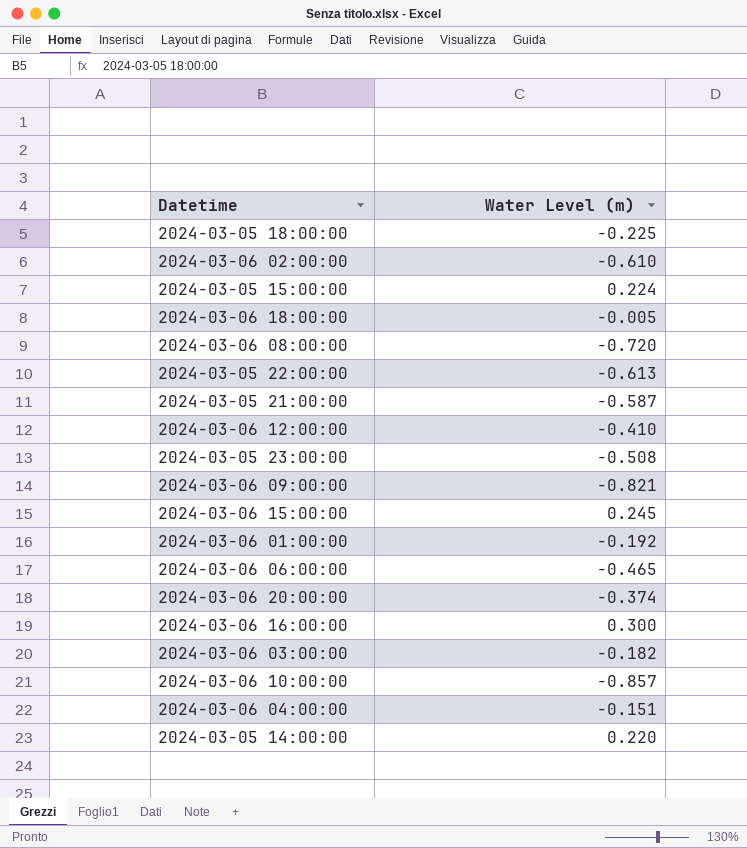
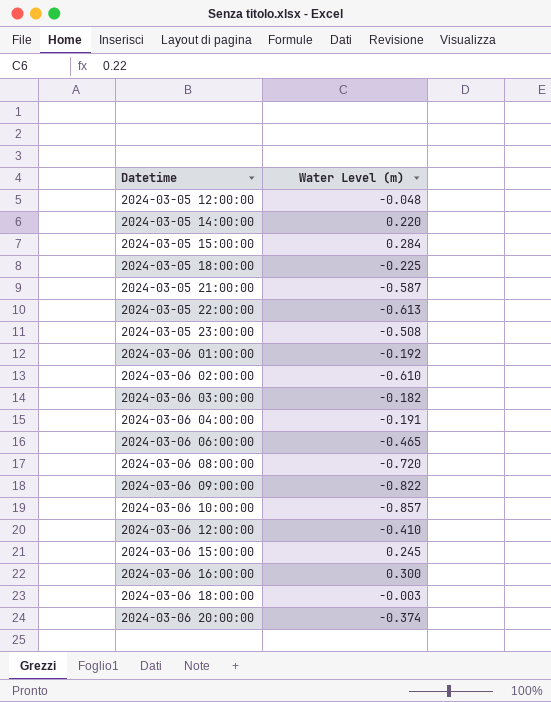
row order: none -> Datetime ascending
row 2024-03-05 12:00:00: none -> -0.048
2024-03-05 15:00:00 | Water Level (m): 0.224 -> 0.284
2024-03-06 04:00:00 | Water Level (m): -0.151 -> -0.191
2024-03-06 09:00:00 | Water Level (m): -0.821 -> -0.822
2024-03-06 18:00:00 | Water Level (m): -0.005 -> -0.003

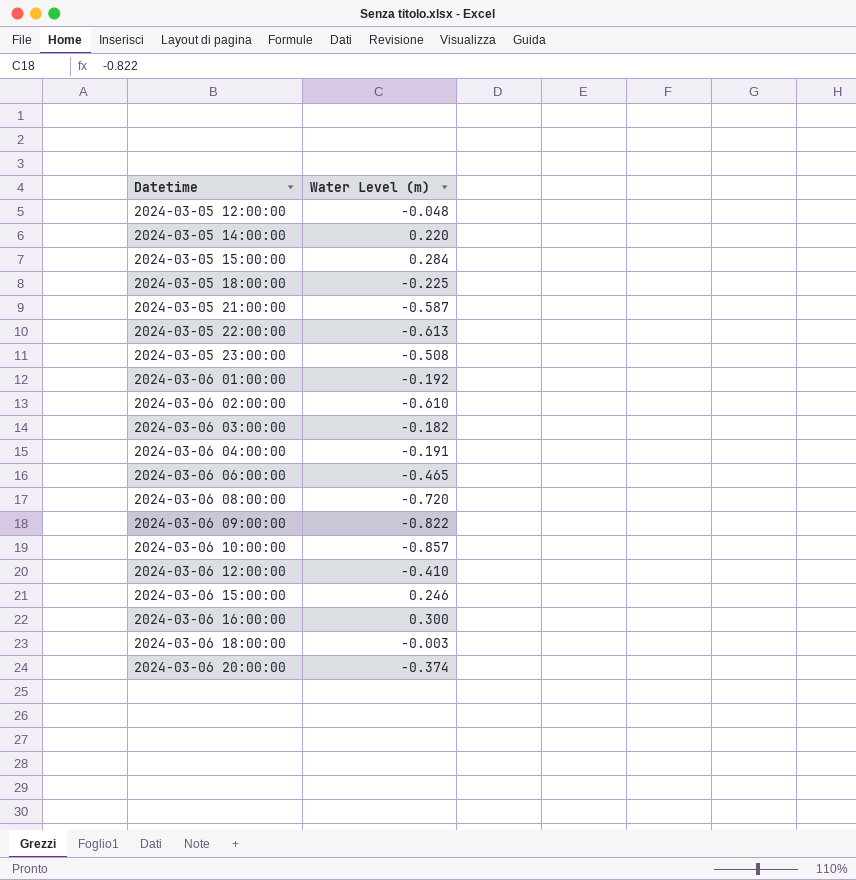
2024-03-06 15:00:00 | Water Level (m): 0.245 -> 0.246

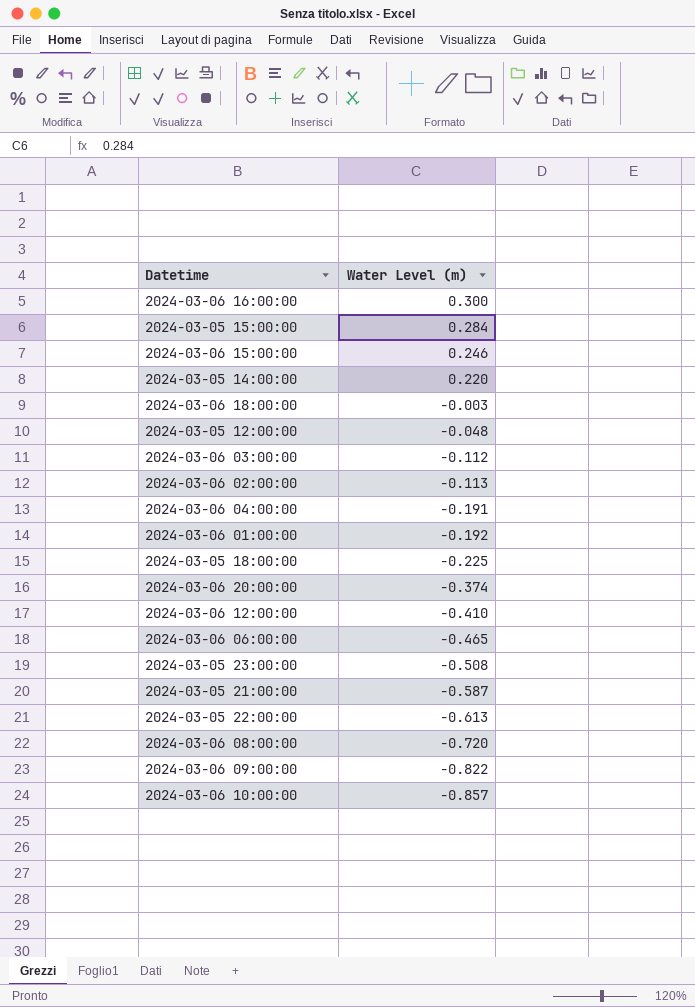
row order: Datetime ascending -> Water Level (m) descending
2024-03-06 03:00:00 | Water Level (m): -0.182 -> -0.112
2024-03-06 02:00:00 | Water Level (m): -0.610 -> -0.113

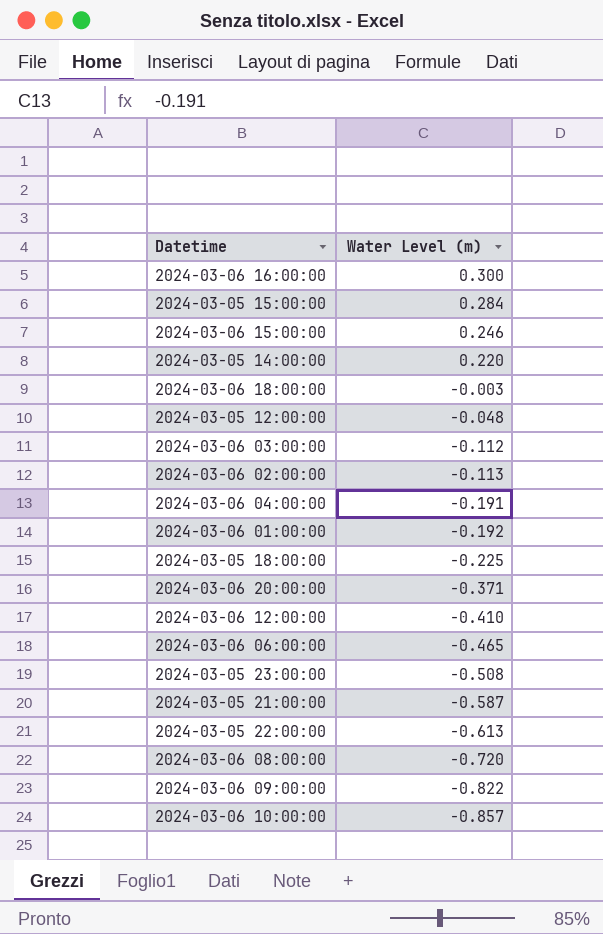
2024-03-06 20:00:00 | Water Level (m): -0.374 -> -0.371

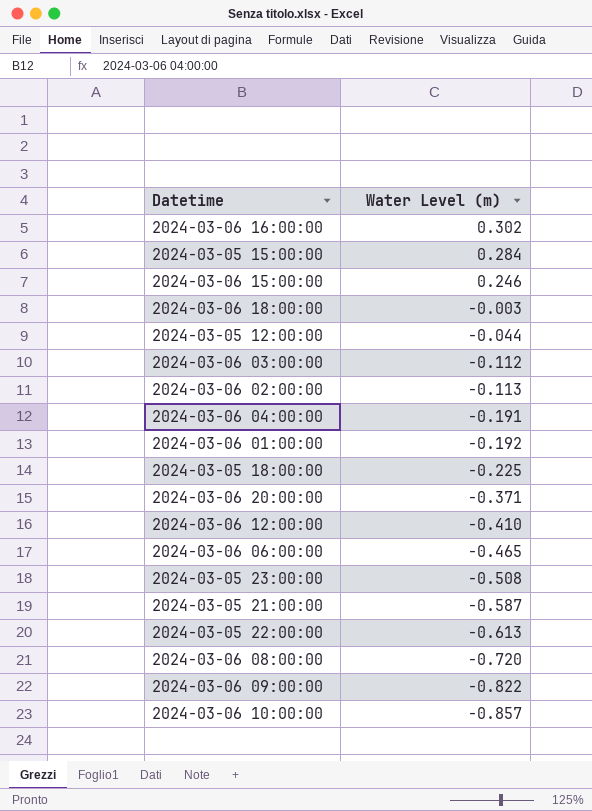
row 2024-03-05 14:00:00: 0.220 -> none
2024-03-06 16:00:00 | Water Level (m): 0.300 -> 0.302
2024-03-05 12:00:00 | Water Level (m): -0.048 -> -0.044

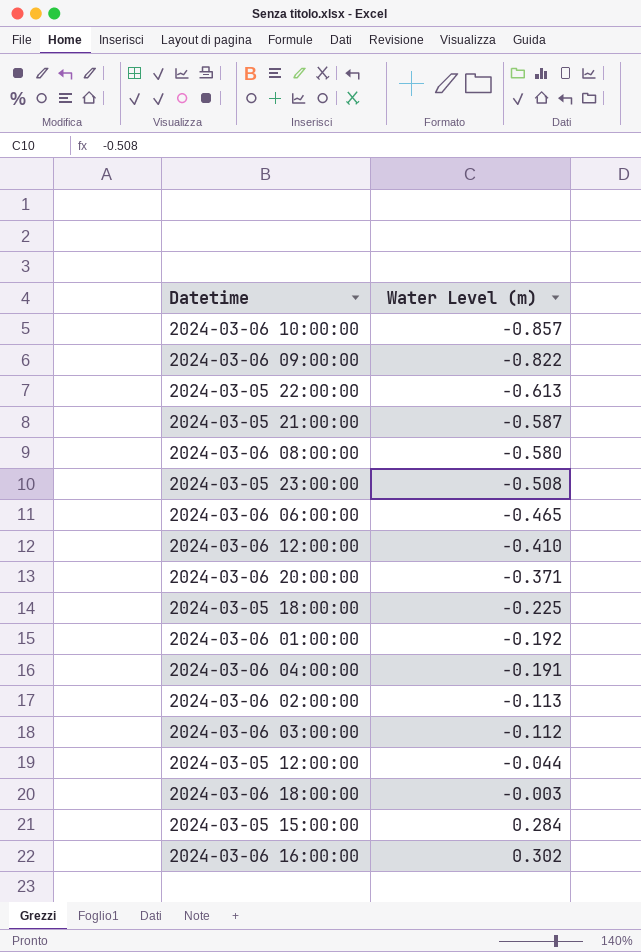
row order: Water Level (m) descending -> Water Level (m) ascending
row 2024-03-06 15:00:00: 0.246 -> none
2024-03-06 08:00:00 | Water Level (m): -0.720 -> -0.580

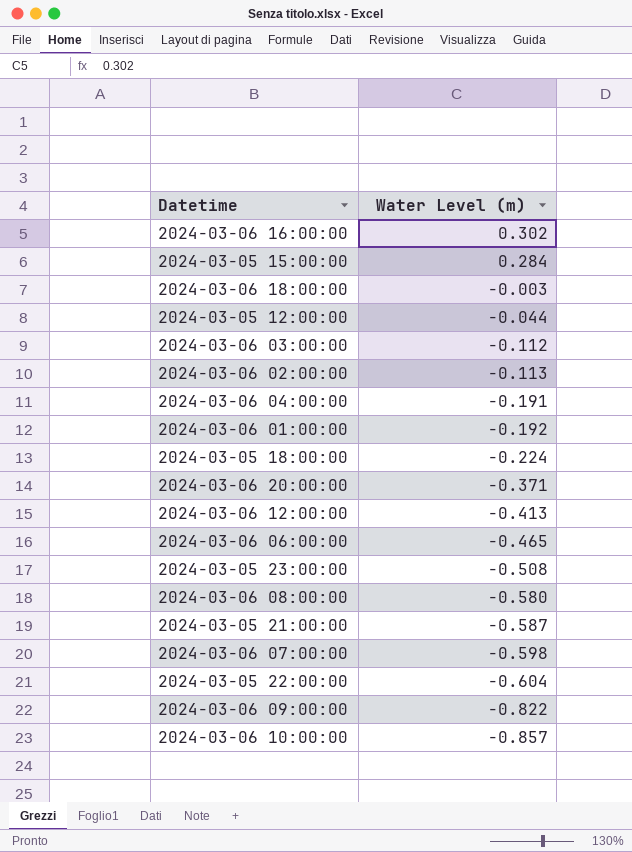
row order: Water Level (m) ascending -> Water Level (m) descending
2024-03-05 18:00:00 | Water Level (m): -0.225 -> -0.224
2024-03-06 12:00:00 | Water Level (m): -0.410 -> -0.413
row 2024-03-06 07:00:00: none -> -0.598
2024-03-05 22:00:00 | Water Level (m): -0.613 -> -0.604

